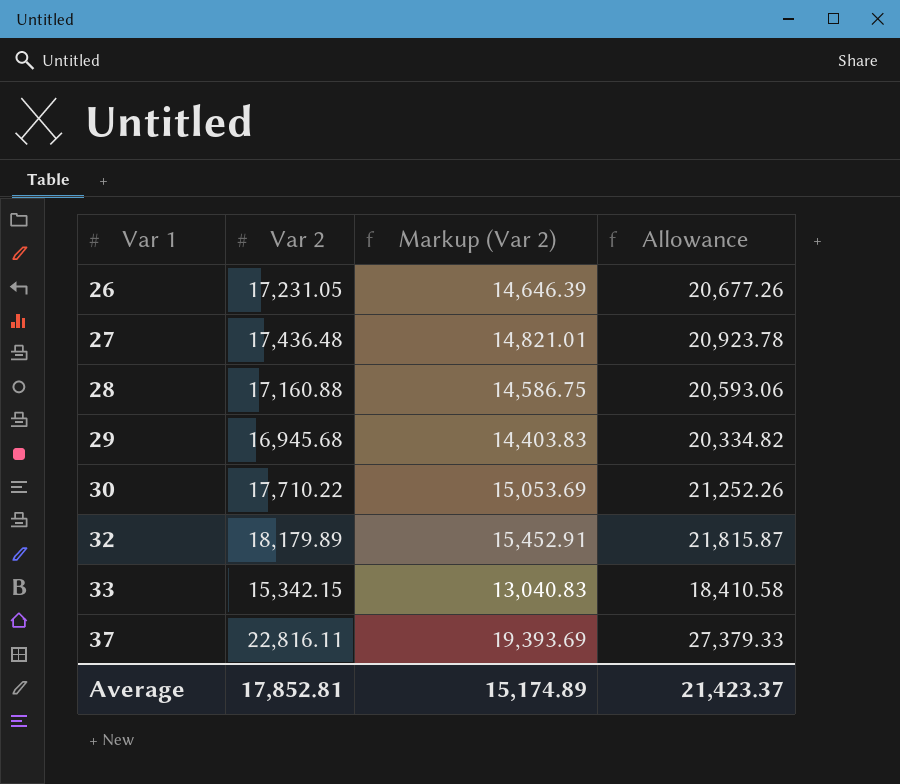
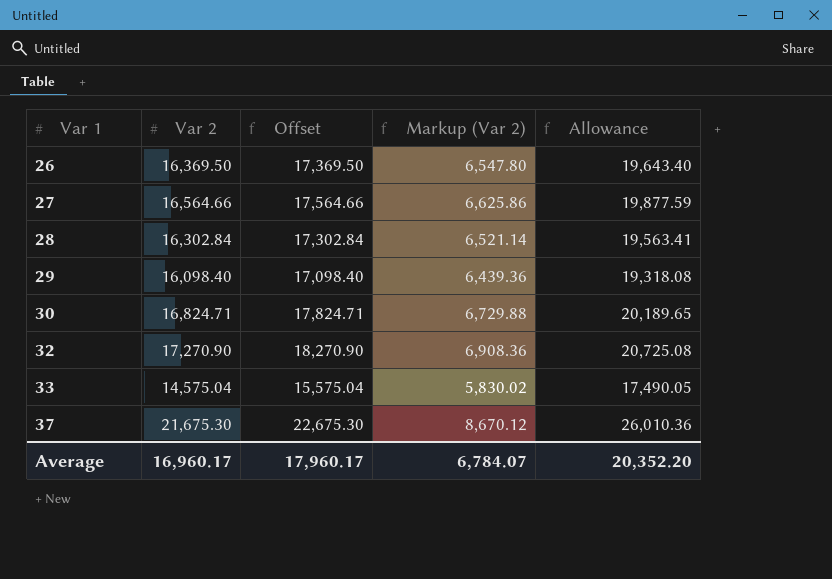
column Offset | formula: none -> [Var 2] + 1000
column Markup (Var 2) | formula: [Var 2] * 0.85 -> [Var 2] * 0.4
26 | Var 2: 17,231.05 -> 16,369.50
26 | Allowance: 20,677.26 -> 19,643.40
27 | Var 2: 17,436.48 -> 16,564.66
27 | Allowance: 20,923.78 -> 19,877.59
28 | Var 2: 17,160.88 -> 16,302.84
28 | Allowance: 20,593.06 -> 19,563.41
29 | Var 2: 16,945.68 -> 16,098.40
29 | Allowance: 20,334.82 -> 19,318.08
30 | Var 2: 17,710.22 -> 16,824.71
30 | Allowance: 21,252.26 -> 20,189.65
32 | Var 2: 18,179.89 -> 17,270.90
32 | Allowance: 21,815.87 -> 20,725.08
33 | Var 2: 15,342.15 -> 14,575.04
33 | Allowance: 18,410.58 -> 17,490.05
37 | Var 2: 22,816.11 -> 21,675.30
37 | Allowance: 27,379.33 -> 26,010.36
Average | Var 2: 17,852.81 -> 16,960.17
Average | Markup (Var 2): 15,174.89 -> 6,784.07
Average | Allowance: 21,423.37 -> 20,352.20

